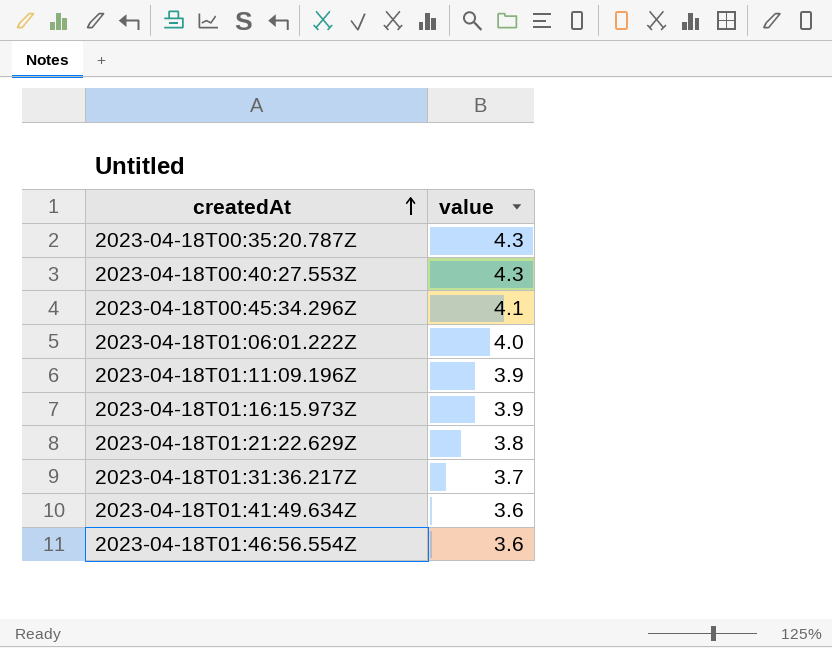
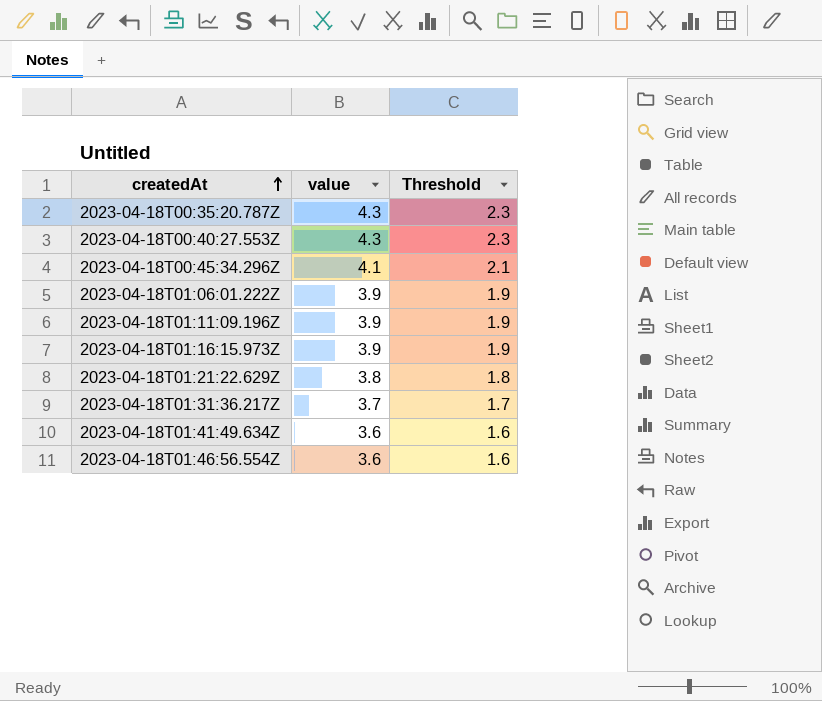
column Threshold | formula: none -> [value] - 2
2023-04-18T01:06:01.222Z | value: 4.0 -> 3.9

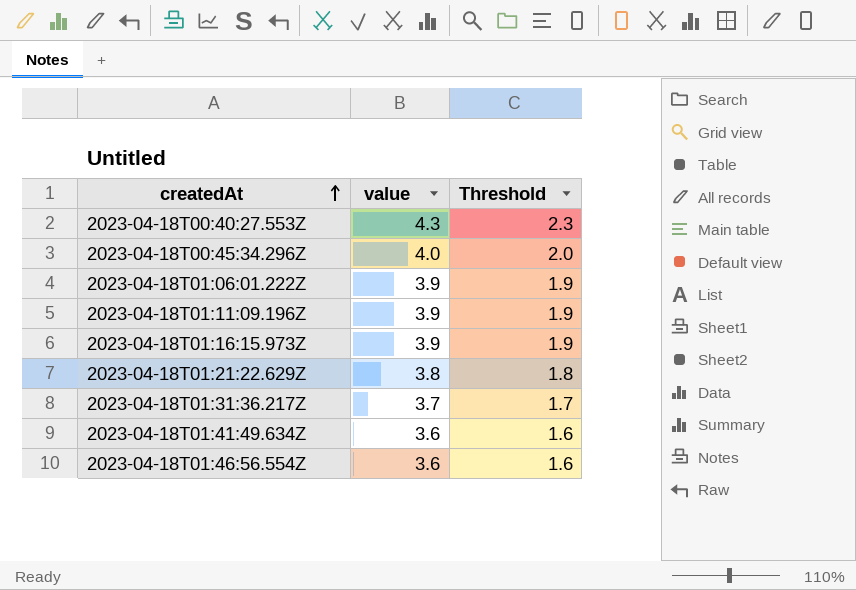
row 2023-04-18T00:35:20.787Z: 4.3 | 2.3 -> none
2023-04-18T00:45:34.296Z | value: 4.1 -> 4.0
2023-04-18T00:45:34.296Z | Threshold: 2.1 -> 2.0

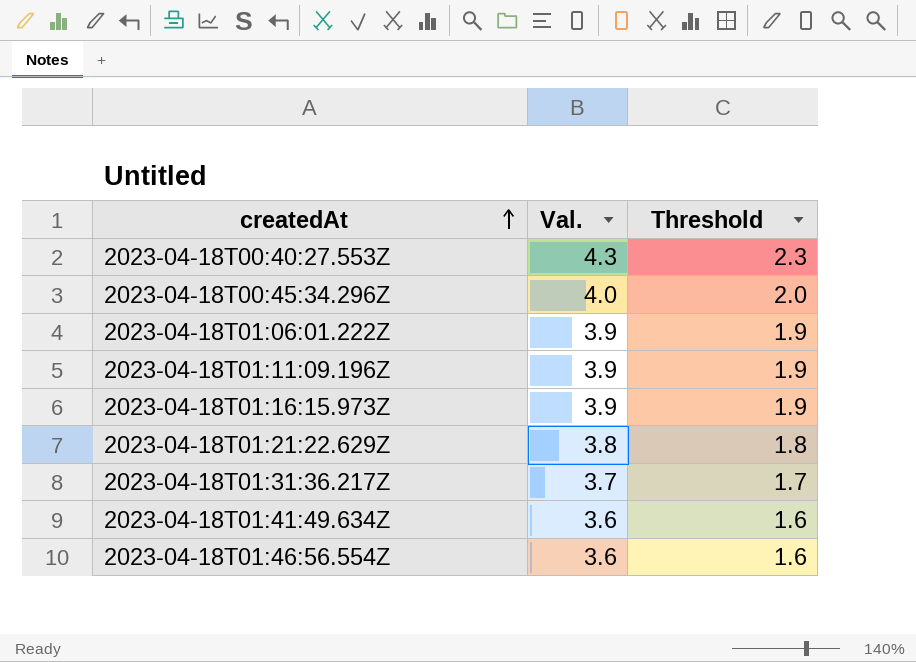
column name: value -> Val.

